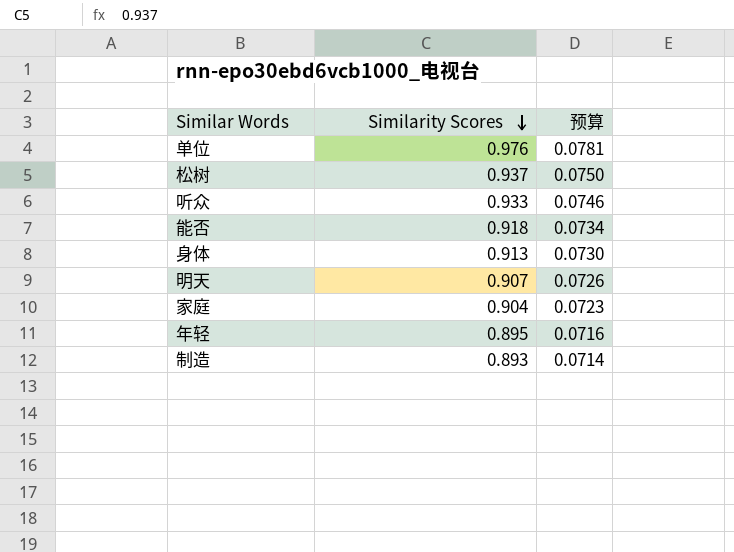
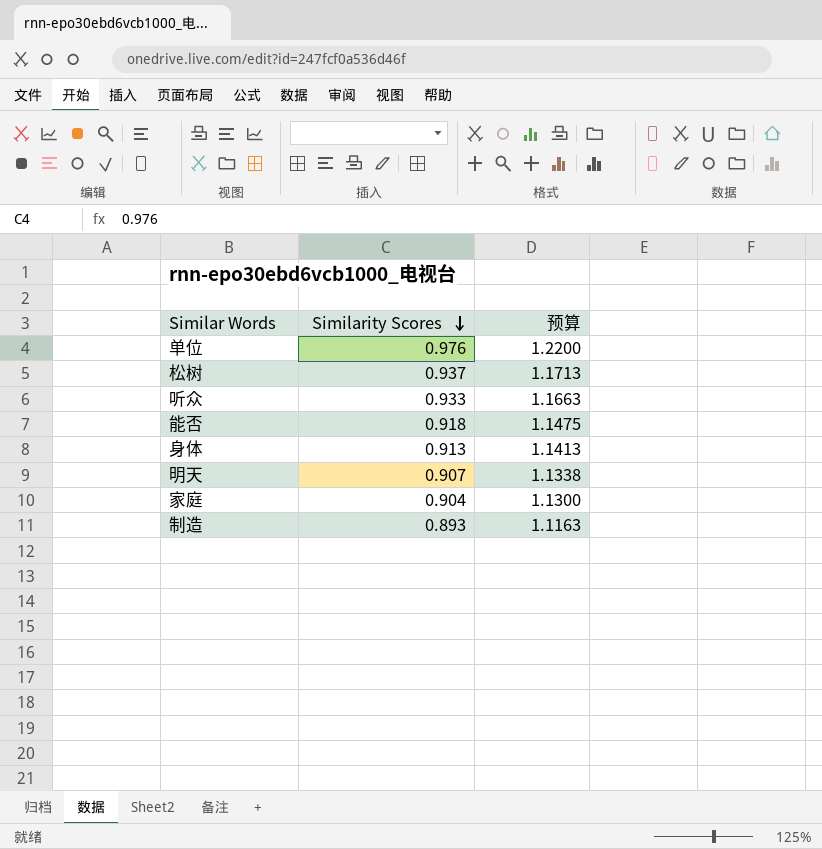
column 预算 | formula: [Similarity Scores] * 0.08 -> [Similarity Scores] * 1.25
row 年轻: 0.895 | 0.0716 -> none

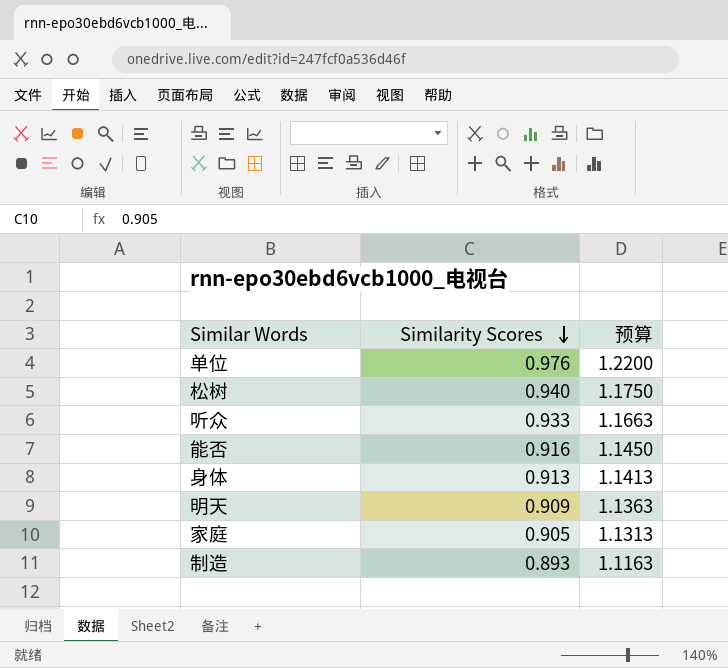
松树 | Similarity Scores: 0.937 -> 0.940
松树 | 预算: 1.1713 -> 1.1750
能否 | Similarity Scores: 0.918 -> 0.916
能否 | 预算: 1.1475 -> 1.1450
明天 | Similarity Scores: 0.907 -> 0.909
明天 | 预算: 1.1338 -> 1.1363
家庭 | Similarity Scores: 0.904 -> 0.905
家庭 | 预算: 1.1300 -> 1.1313

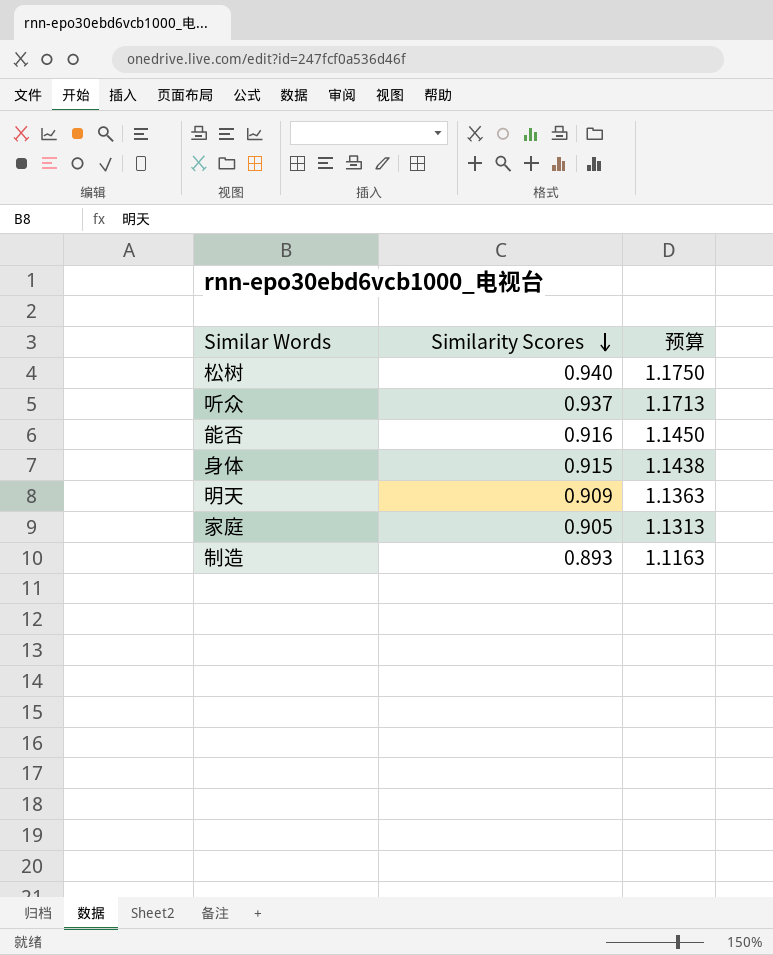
row 单位: 0.976 | 1.2200 -> none
听众 | Similarity Scores: 0.933 -> 0.937
听众 | 预算: 1.1663 -> 1.1713
身体 | Similarity Scores: 0.913 -> 0.915
身体 | 预算: 1.1413 -> 1.1438

